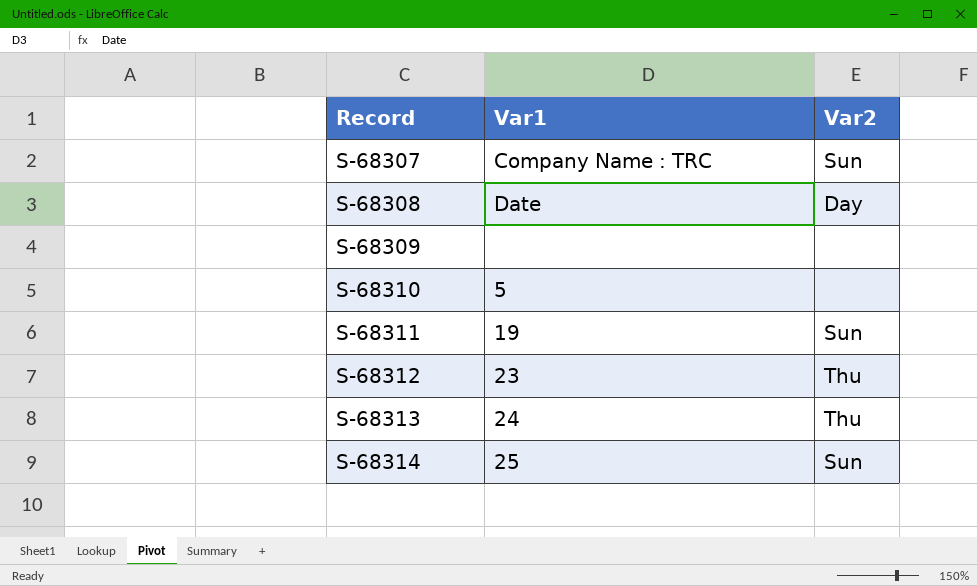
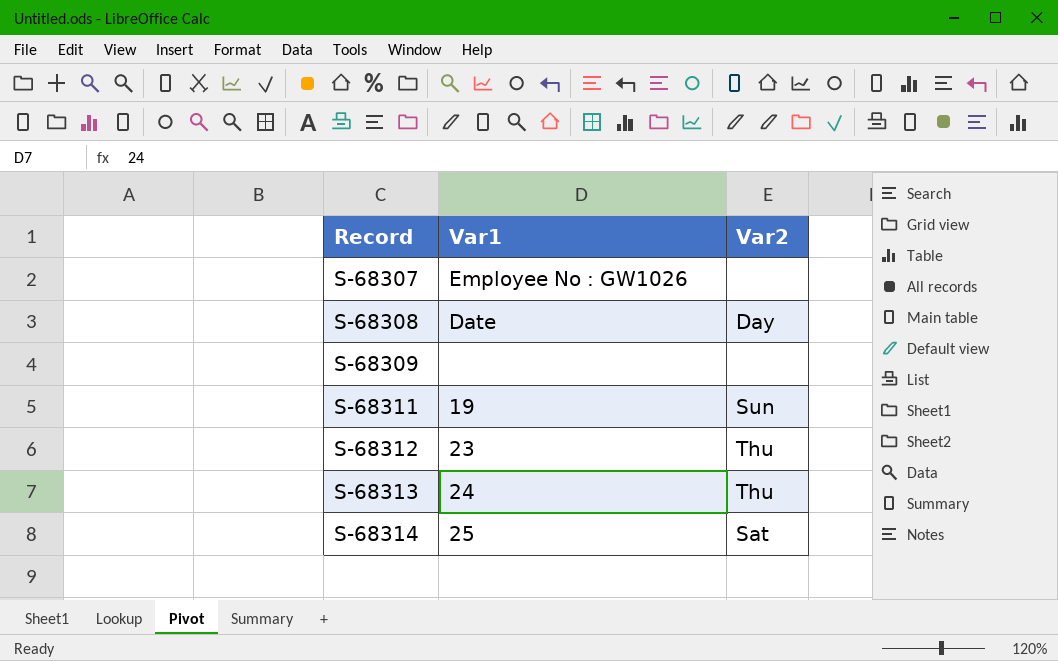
row S-68310: 5 | none -> none
S-68307 | Var1: Company Name : TRC -> Employee No : GW1026
S-68307 | Var2: Sun -> none
S-68314 | Var2: Sun -> Sat

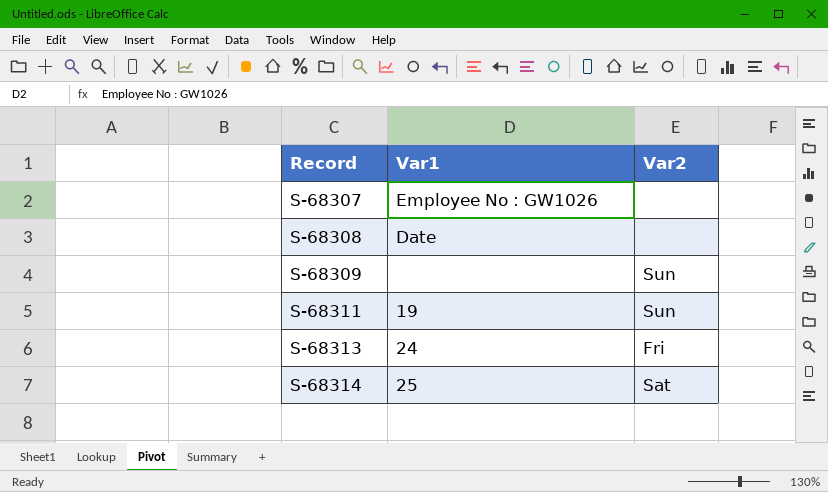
row S-68312: 23 | Thu -> none
S-68308 | Var2: Day -> none
S-68309 | Var2: none -> Sun
S-68313 | Var2: Thu -> Fri

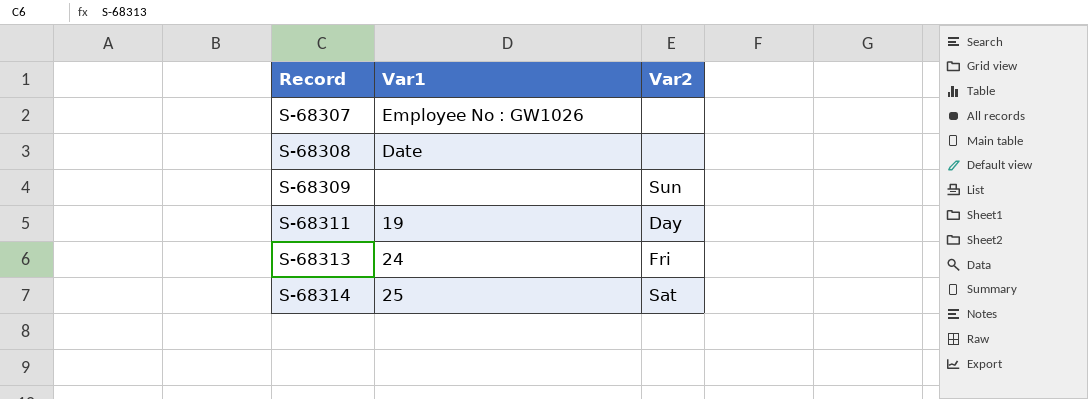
S-68311 | Var2: Sun -> Day

